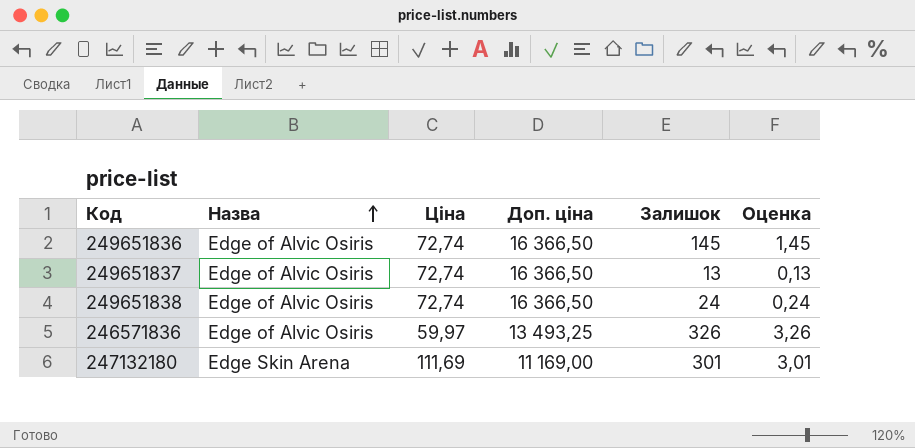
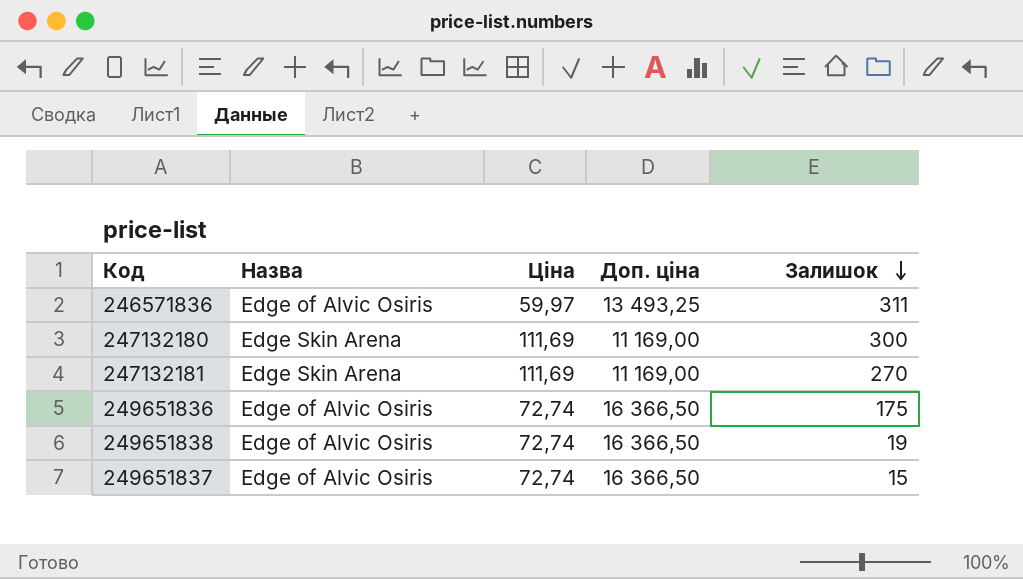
row order: Назва ascending -> Залишок descending
column Оценка | formula: [Залишок] * 0,01 -> none
246571836 | Залишок: 326 -> 311
247132180 | Залишок: 301 -> 300
row 247132181: none -> Edge Skin Arena | 111,69 | 11 169,00 | 270
249651836 | Залишок: 145 -> 175
249651838 | Залишок: 24 -> 19
249651837 | Залишок: 13 -> 15

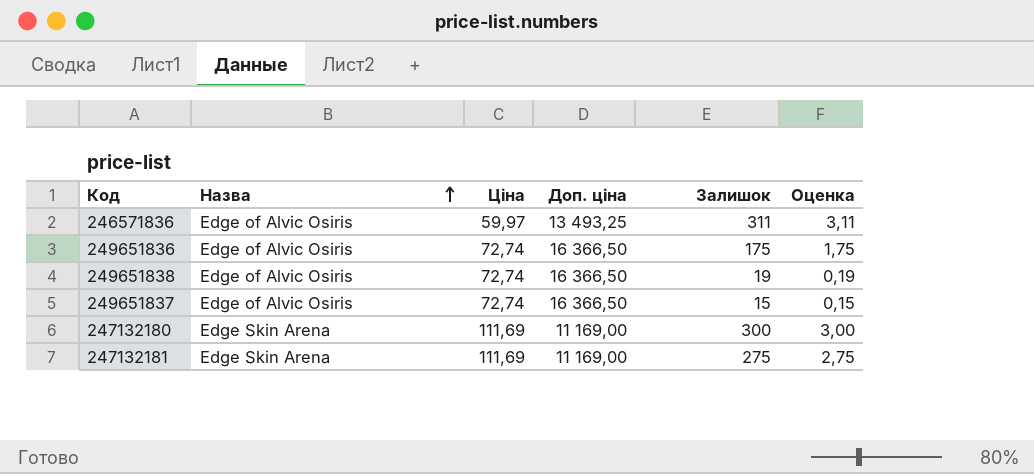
row order: Залишок descending -> Назва ascending
column Оценка | formula: none -> [Залишок] * 0,01
247132181 | Залишок: 270 -> 275

